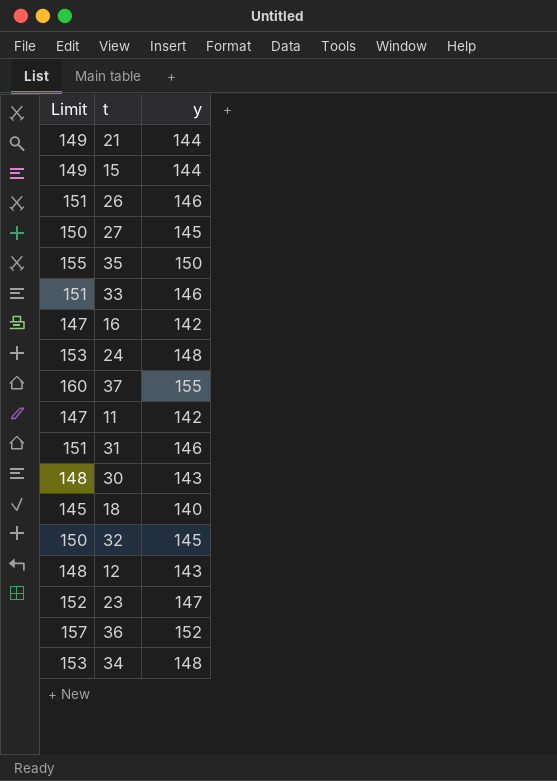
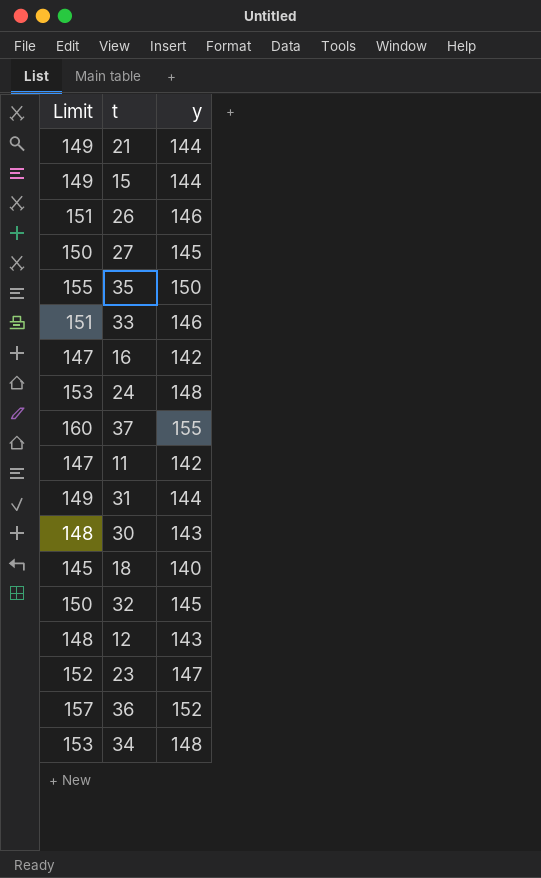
31 | Limit: 151 -> 149
31 | y: 146 -> 144

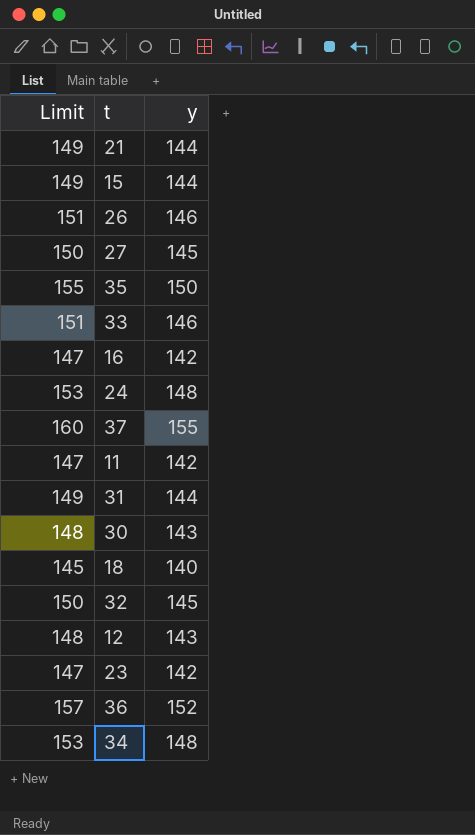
23 | Limit: 152 -> 147
23 | y: 147 -> 142

